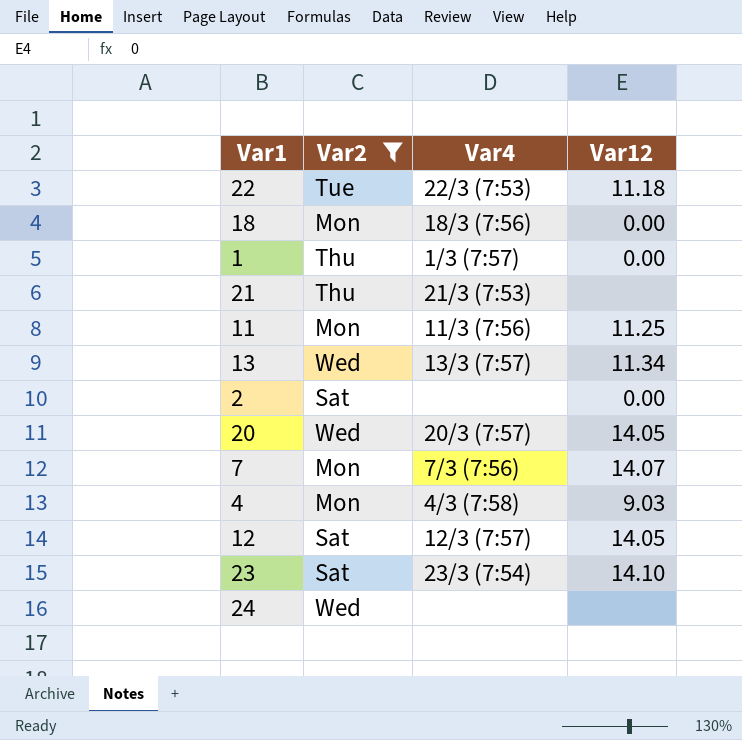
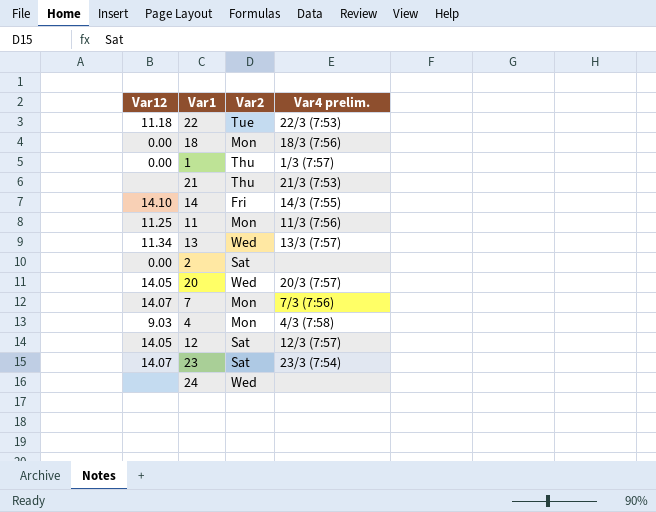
filter: Var2 != Fri -> none
column Var12 | position: 4 -> 1
column name: Var4 -> Var4 prelim.
23 | Var12: 14.10 -> 14.07

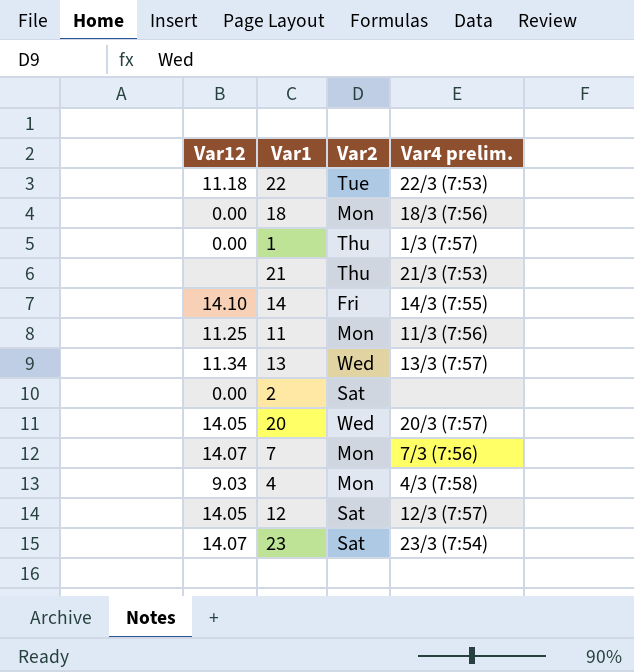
row 24: none | Wed | none -> none

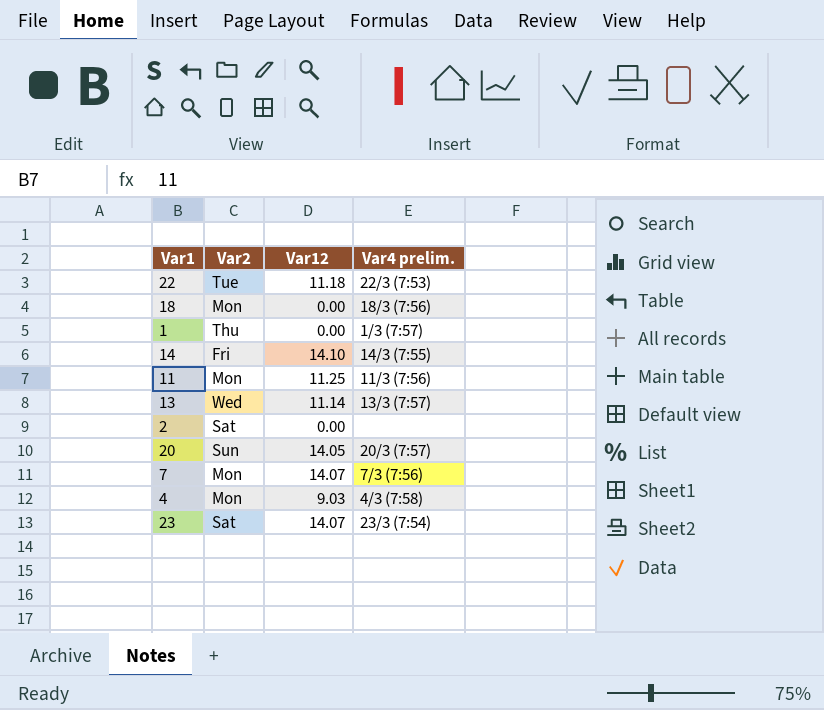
column Var12 | position: 1 -> 3
row 21: none | Thu | 21/3 (7:53) -> none
row 12: 14.05 | Sat | 12/3 (7:57) -> none
13 | Var12: 11.34 -> 11.14
20 | Var2: Wed -> Sun

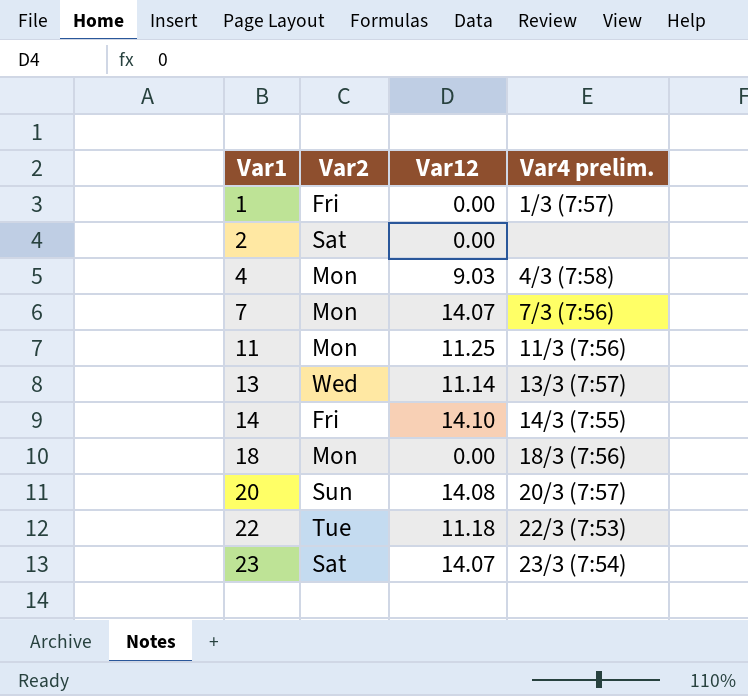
row order: none -> Var1 ascending
1 | Var2: Thu -> Fri
20 | Var12: 14.05 -> 14.08

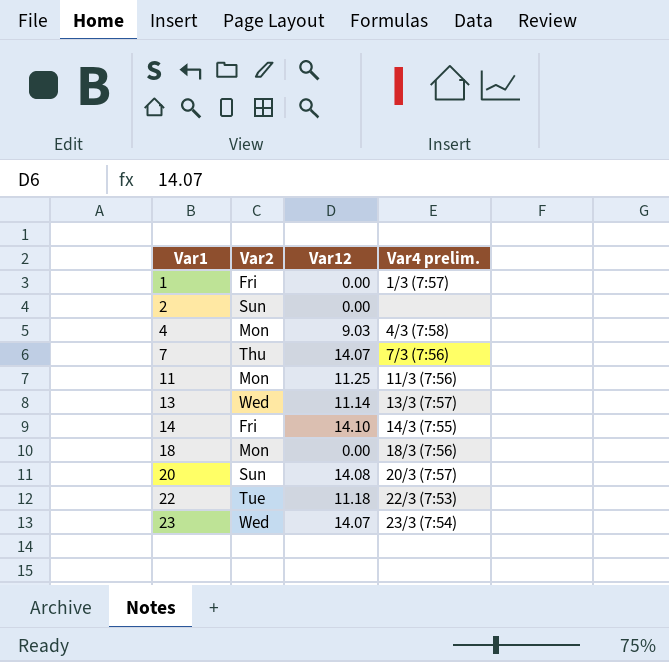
2 | Var2: Sat -> Sun
7 | Var2: Mon -> Thu
23 | Var2: Sat -> Wed

